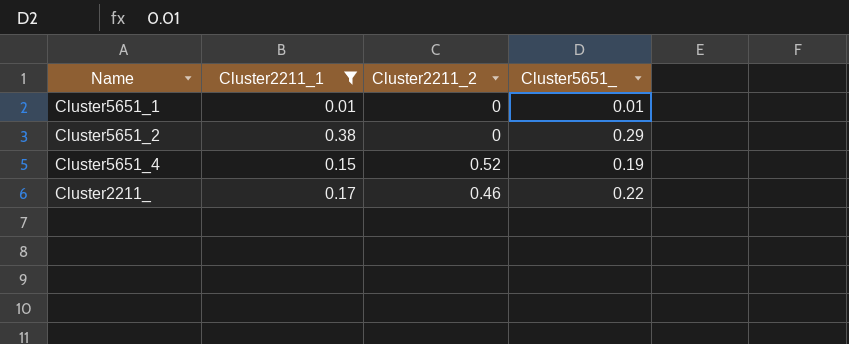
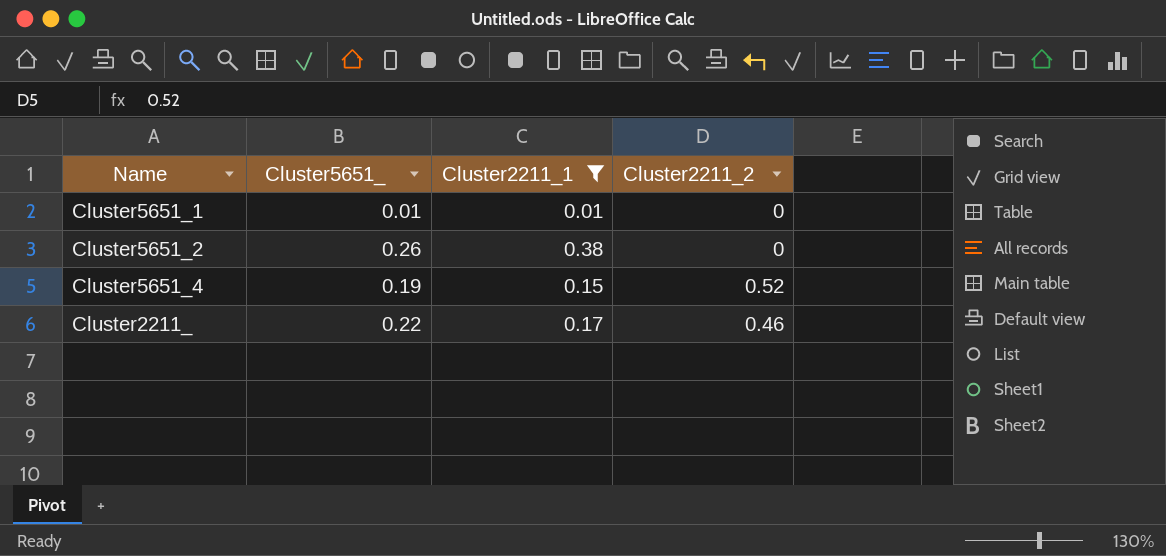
column Cluster5651_ | position: 4 -> 2
Cluster5651_2 | Cluster5651_: 0.29 -> 0.26

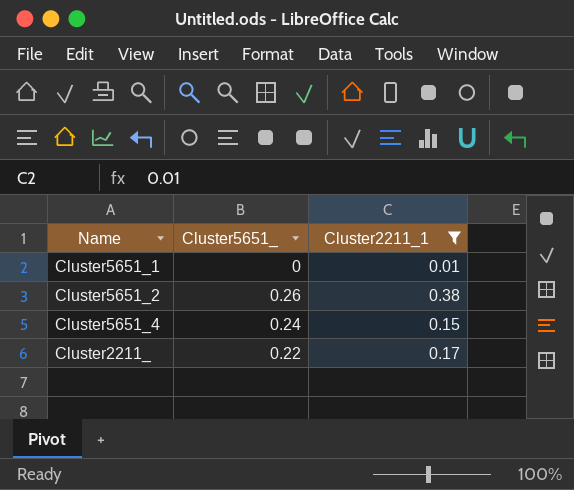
column Cluster2211_2 | position: 4 -> none
Cluster5651_1 | Cluster5651_: 0.01 -> 0
Cluster5651_4 | Cluster5651_: 0.19 -> 0.24

